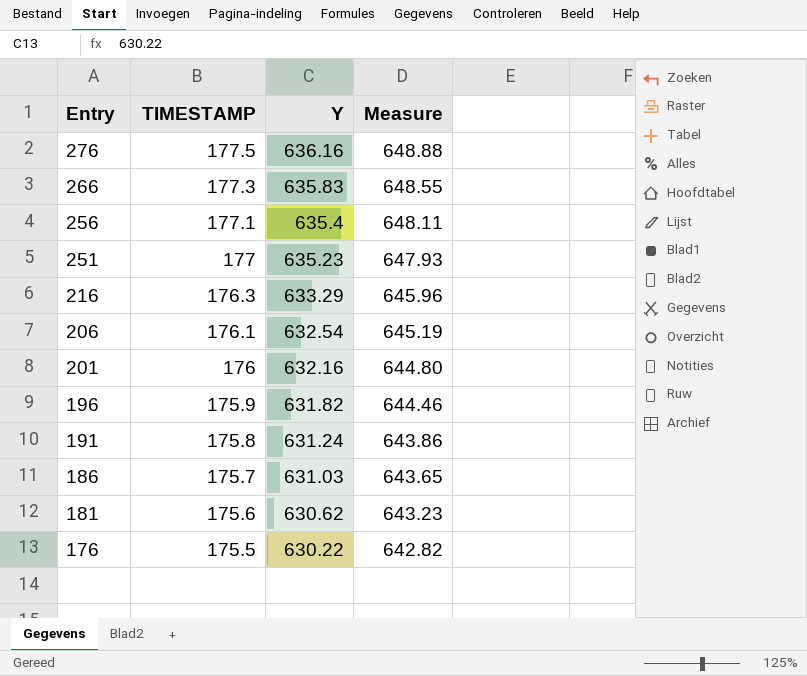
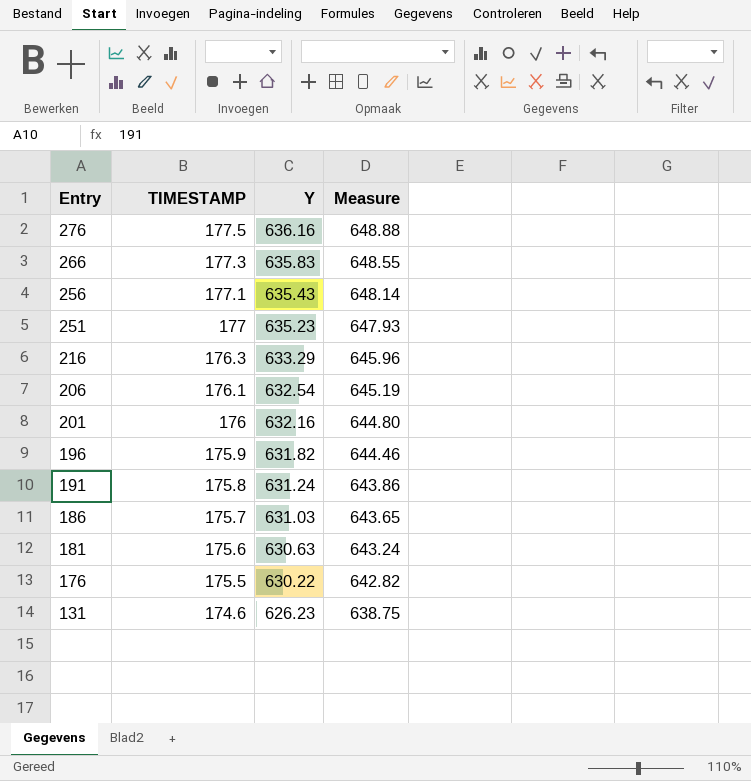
256 | Y: 635.4 -> 635.43
256 | Measure: 648.11 -> 648.14
181 | Y: 630.62 -> 630.63
181 | Measure: 643.23 -> 643.24
row 131: none -> 174.6 | 626.23 | 638.75

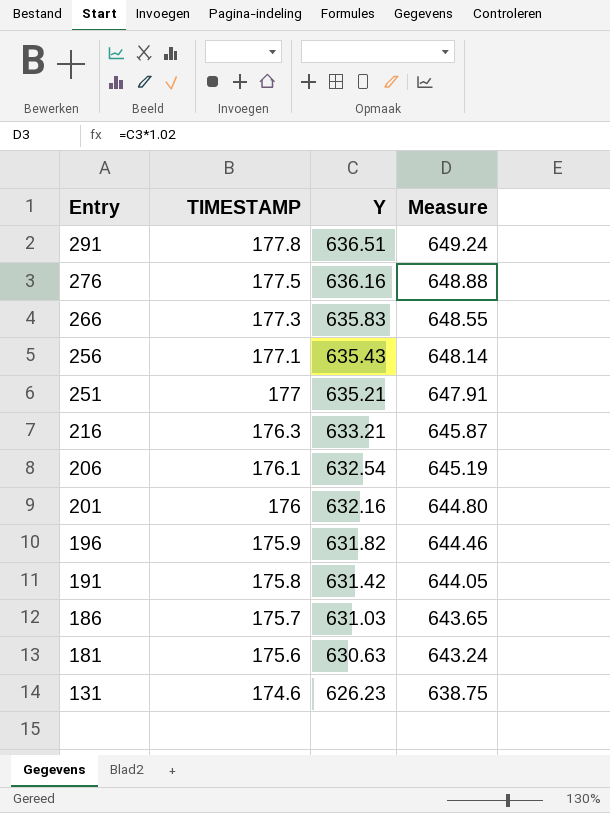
row 176: 175.5 | 630.22 | 642.82 -> none
row 291: none -> 177.8 | 636.51 | 649.24
251 | Y: 635.23 -> 635.21
251 | Measure: 647.93 -> 647.91
216 | Y: 633.29 -> 633.21
216 | Measure: 645.96 -> 645.87
191 | Y: 631.24 -> 631.42
191 | Measure: 643.86 -> 644.05

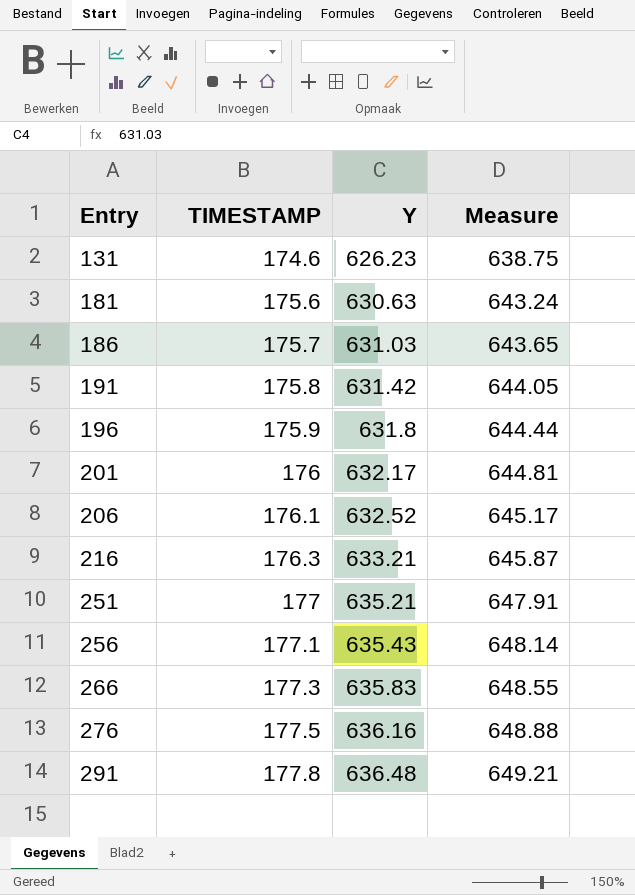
row order: Entry descending -> Entry ascending
196 | Y: 631.82 -> 631.8
196 | Measure: 644.46 -> 644.44
201 | Y: 632.16 -> 632.17
201 | Measure: 644.80 -> 644.81
206 | Y: 632.54 -> 632.52
206 | Measure: 645.19 -> 645.17
291 | Y: 636.51 -> 636.48
291 | Measure: 649.24 -> 649.21

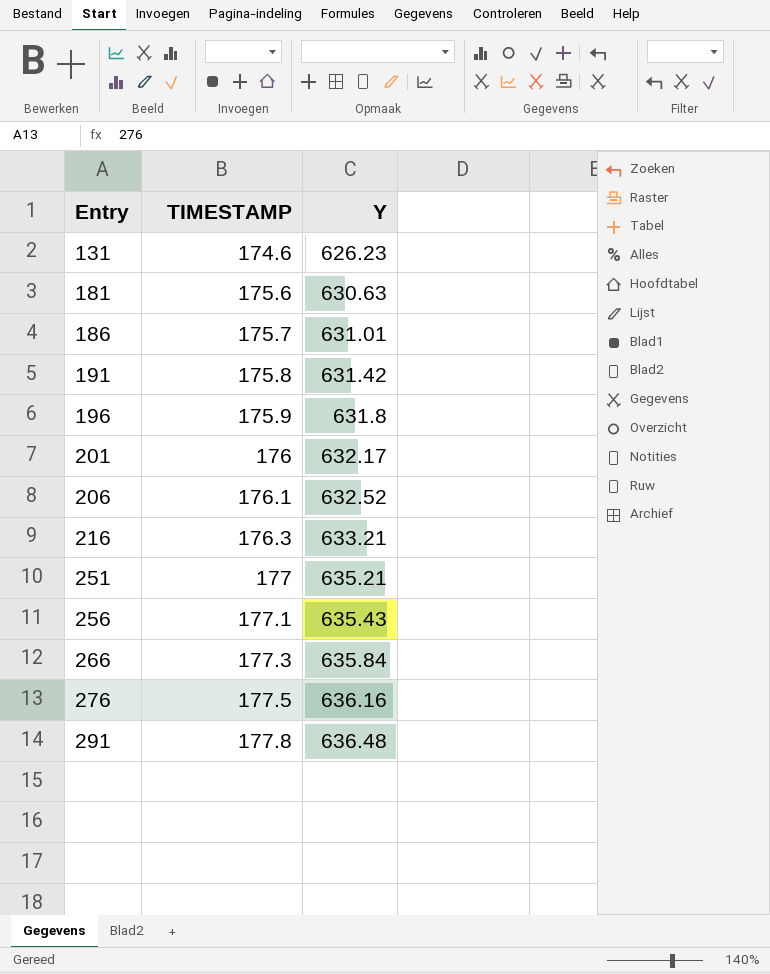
column Measure | formula: [Y] * 1.02 -> none
186 | Y: 631.03 -> 631.01
266 | Y: 635.83 -> 635.84

